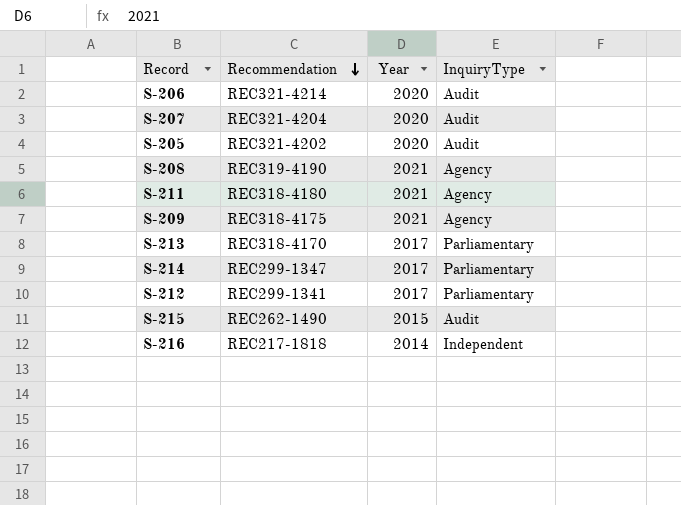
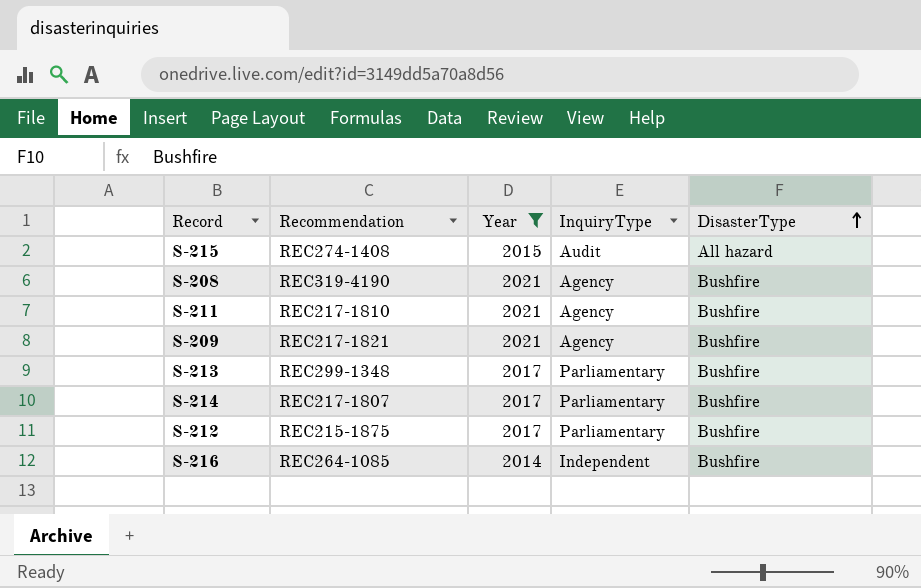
filter: none -> Year != 2020
row order: Recommendation descending -> DisasterType ascending
column DisasterType | position: none -> 5
S-215 | Recommendation: REC262-1490 -> REC274-1408
S-211 | Recommendation: REC318-4180 -> REC217-1810
S-209 | Recommendation: REC318-4175 -> REC217-1821
S-213 | Recommendation: REC318-4170 -> REC299-1348
S-214 | Recommendation: REC299-1347 -> REC217-1807
S-212 | Recommendation: REC299-1341 -> REC215-1875
S-216 | Recommendation: REC217-1818 -> REC264-1085

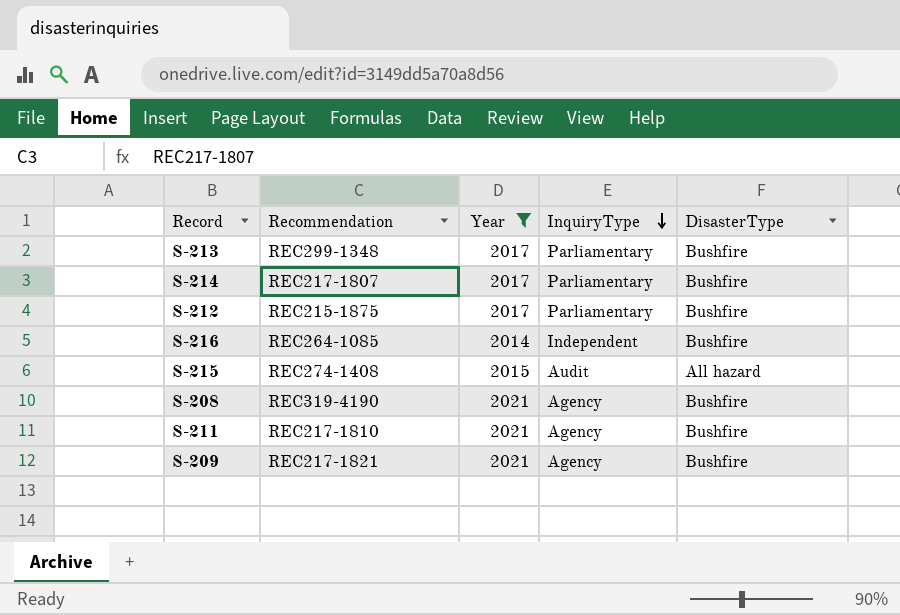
row order: DisasterType ascending -> InquiryType descending

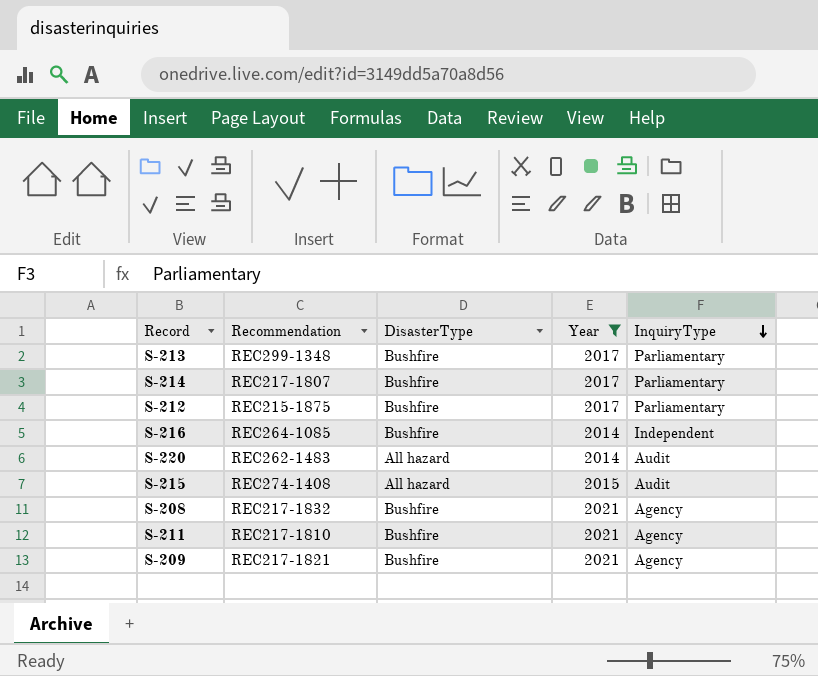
column DisasterType | position: 5 -> 3
row S-220: none -> REC262-1483 | All hazard | 2014 | Audit
S-208 | Recommendation: REC319-4190 -> REC217-1832

